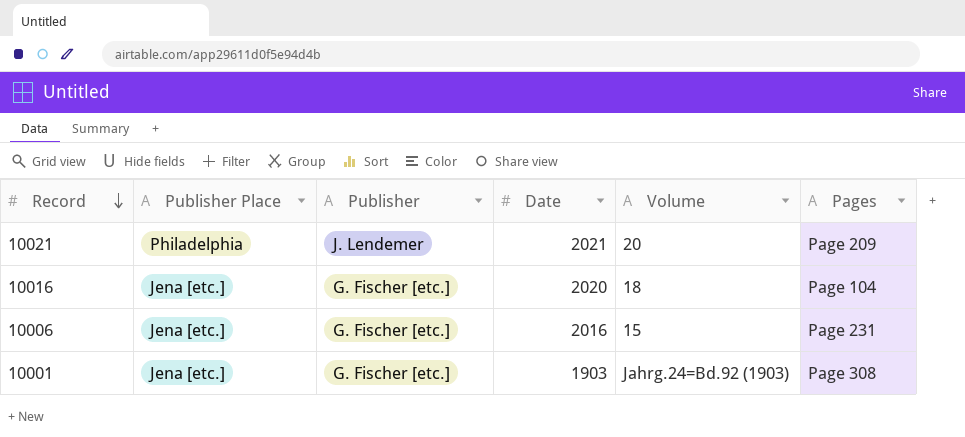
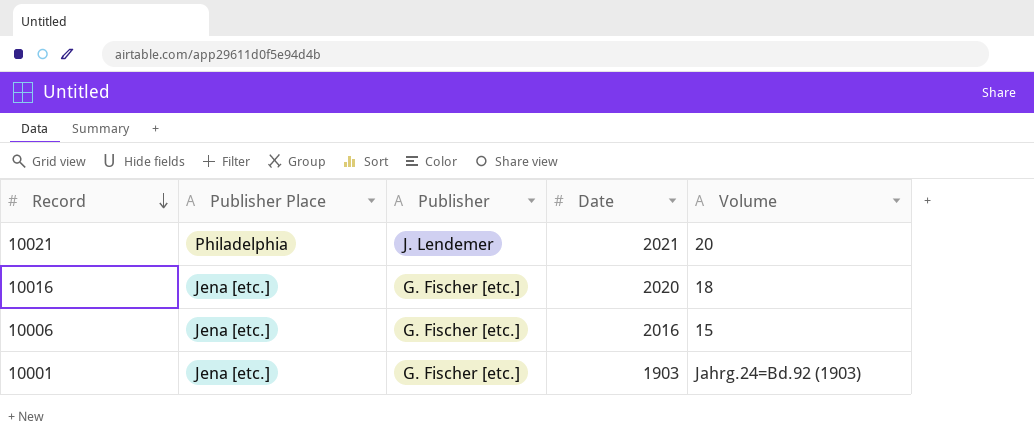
column Pages | position: 6 -> none

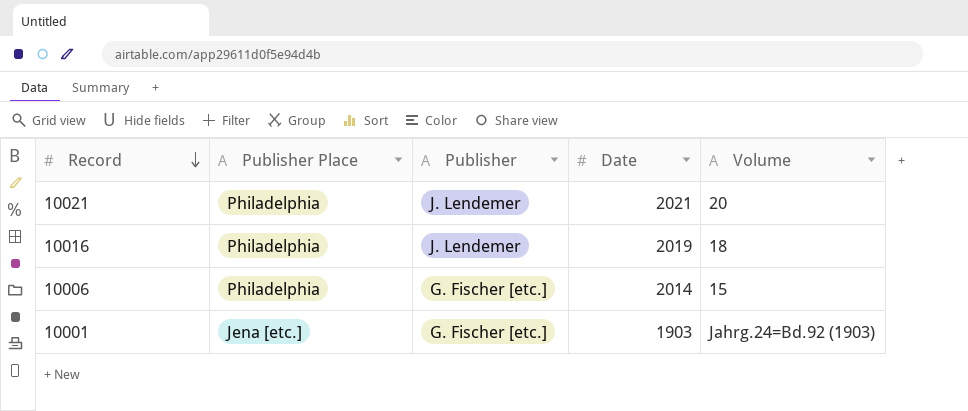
10016 | Publisher Place: Jena [etc.] -> Philadelphia
10016 | Publisher: G. Fischer [etc.] -> J. Lendemer
10016 | Date: 2020 -> 2019
10006 | Publisher Place: Jena [etc.] -> Philadelphia
10006 | Date: 2016 -> 2014

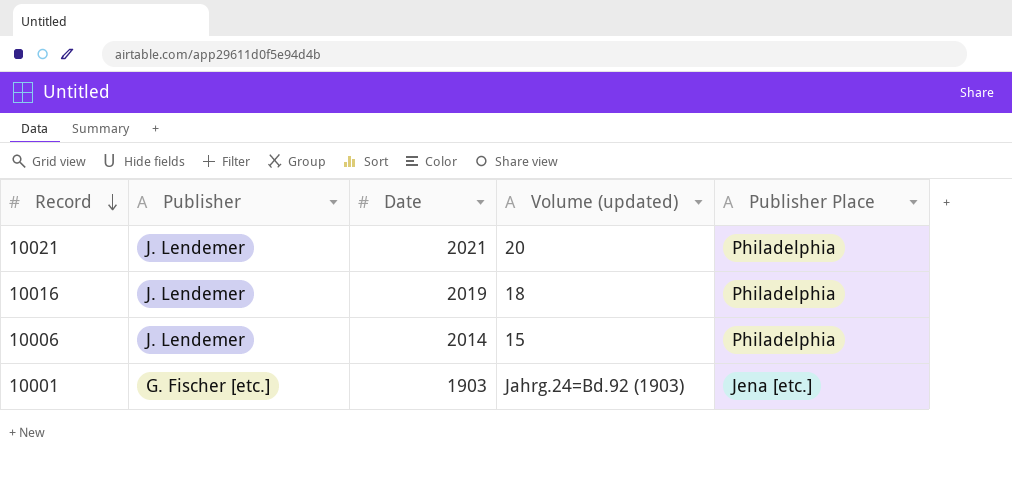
column name: Volume -> Volume (updated)
column Publisher Place | position: 2 -> 5
10006 | Publisher: G. Fischer [etc.] -> J. Lendemer

